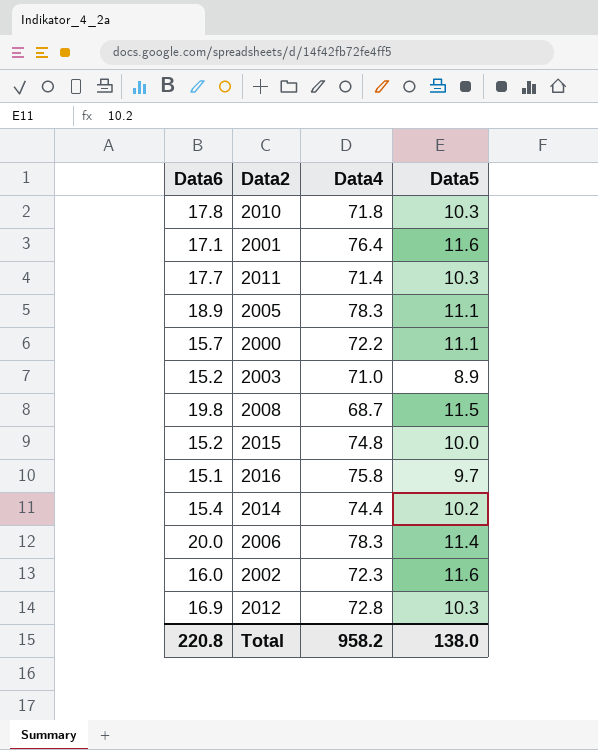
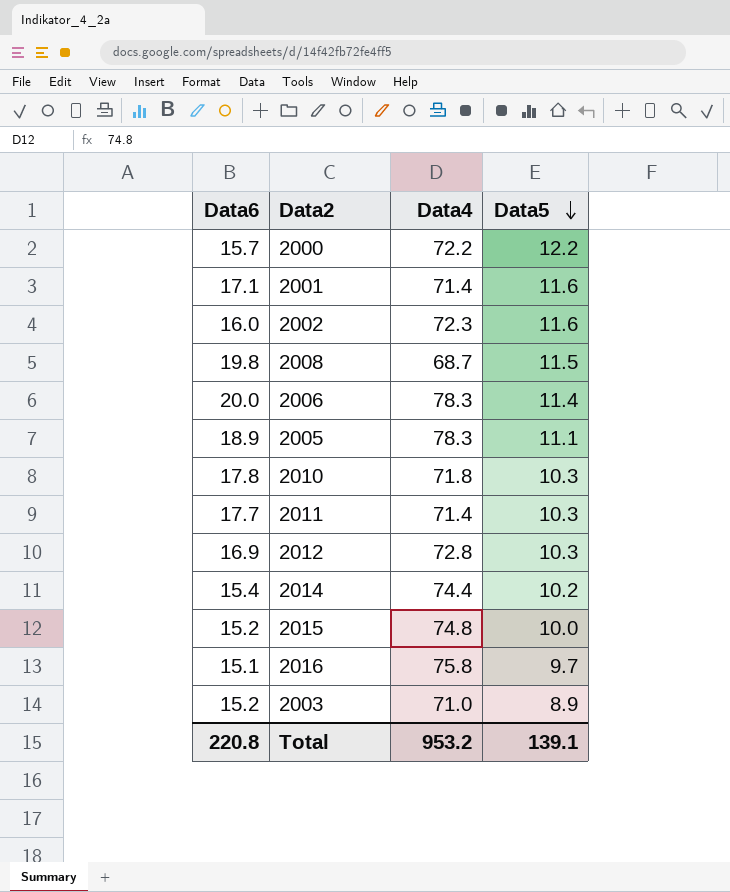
row order: none -> Data5 descending
2000 | Data5: 11.1 -> 12.2
2001 | Data4: 76.4 -> 71.4
Total | Data4: 958.2 -> 953.2
Total | Data5: 138.0 -> 139.1

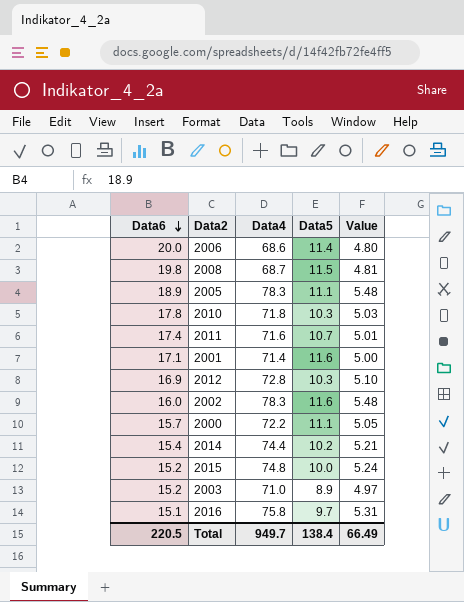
row order: Data5 descending -> Data6 descending
column Value | formula: none -> [Data4] * 0.07
2006 | Data4: 78.3 -> 68.6
2011 | Data6: 17.7 -> 17.4
2011 | Data4: 71.4 -> 71.6
2011 | Data5: 10.3 -> 10.7
2002 | Data4: 72.3 -> 78.3
2000 | Data5: 12.2 -> 11.1
Total | Data6: 220.8 -> 220.5
Total | Data4: 953.2 -> 949.7
Total | Data5: 139.1 -> 138.4

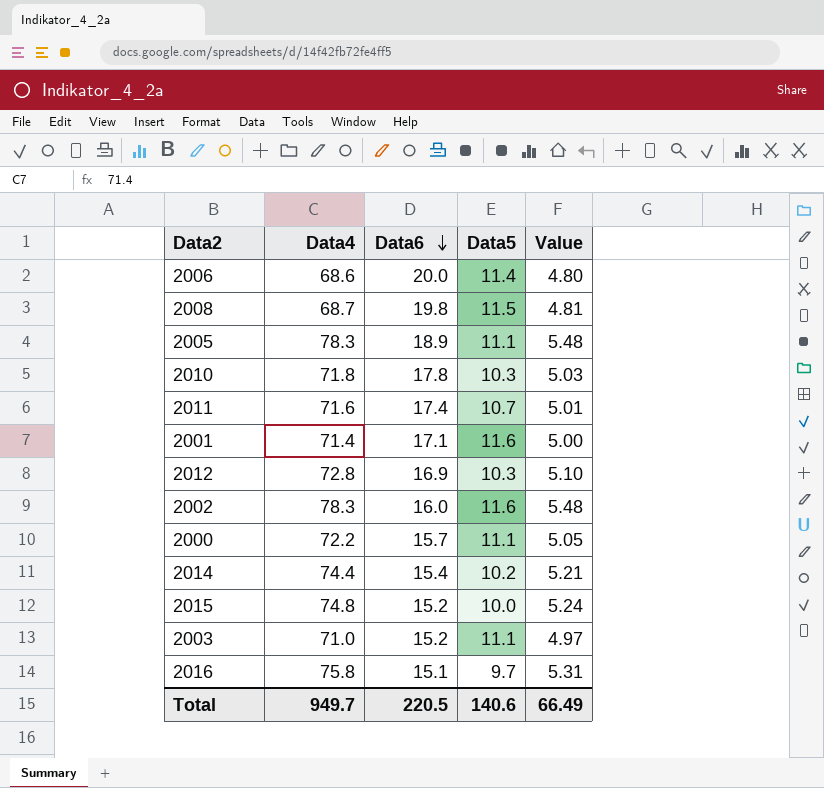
column Data6 | position: 1 -> 3
2003 | Data5: 8.9 -> 11.1
Total | Data5: 138.4 -> 140.6

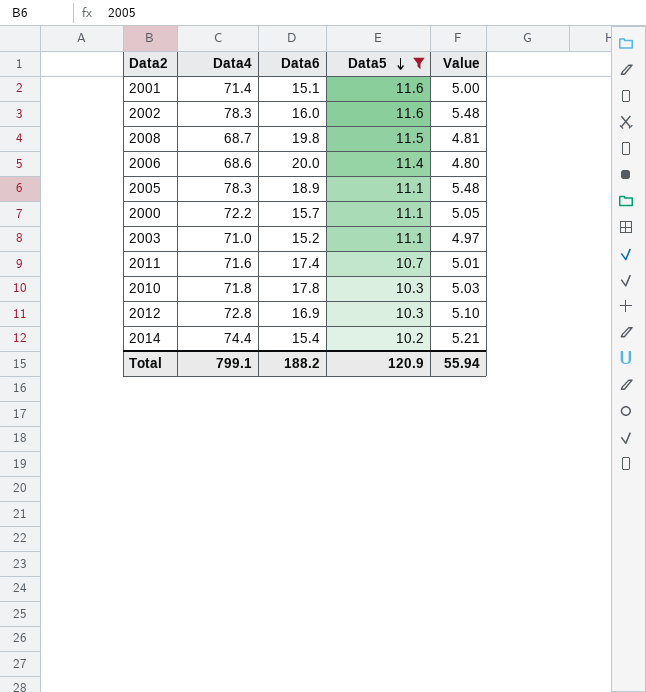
filter: none -> Data5 >= 10.2
row order: Data6 descending -> Data5 descending
2001 | Data6: 17.1 -> 15.1
Total | Data4: 949.7 -> 799.1
Total | Data6: 220.5 -> 188.2
Total | Data5: 140.6 -> 120.9
Total | Value: 66.49 -> 55.94

